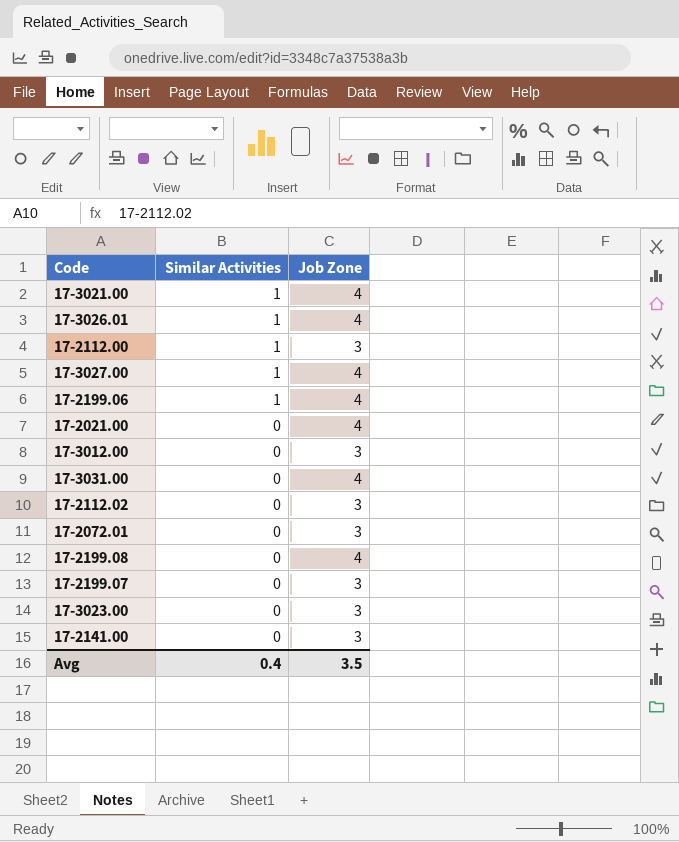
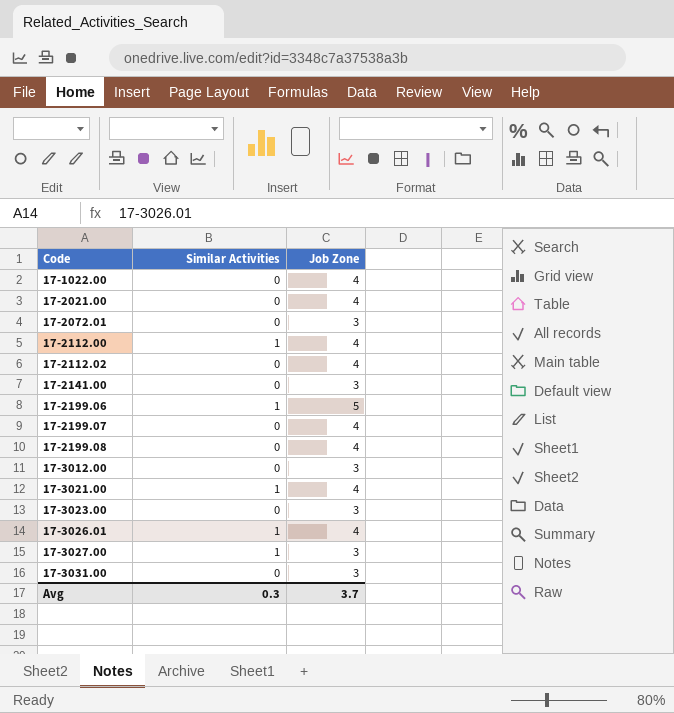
row order: Similar Activities descending -> Code ascending
row 17-1022.00: none -> 0 | 4
17-2112.00 | Job Zone: 3 -> 4
17-2112.02 | Job Zone: 3 -> 4
17-2199.06 | Job Zone: 4 -> 5
17-2199.07 | Job Zone: 3 -> 4
17-3027.00 | Job Zone: 4 -> 3
17-3031.00 | Job Zone: 4 -> 3
Avg | Similar Activities: 0.4 -> 0.3
Avg | Job Zone: 3.5 -> 3.7

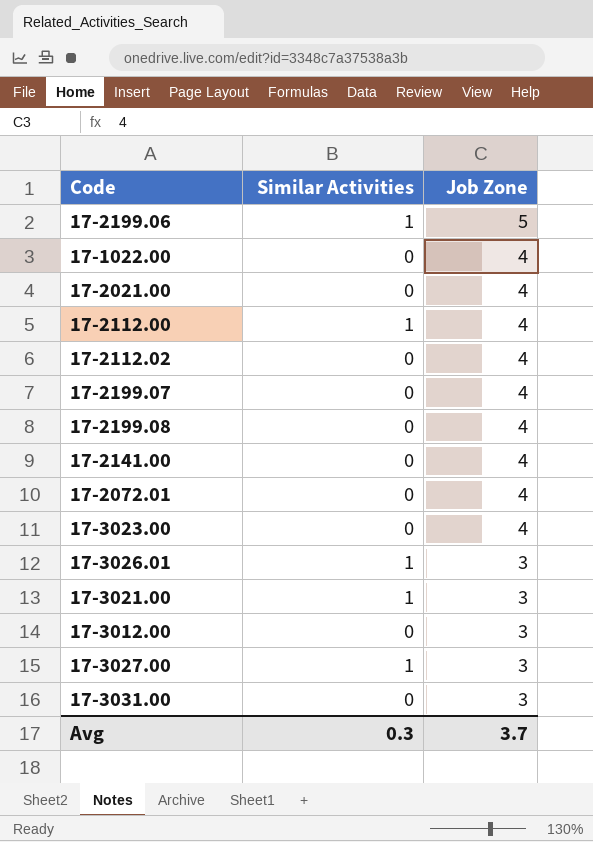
row order: Code ascending -> Job Zone descending
17-2141.00 | Job Zone: 3 -> 4
17-2072.01 | Job Zone: 3 -> 4
17-3023.00 | Job Zone: 3 -> 4
17-3026.01 | Job Zone: 4 -> 3
17-3021.00 | Job Zone: 4 -> 3

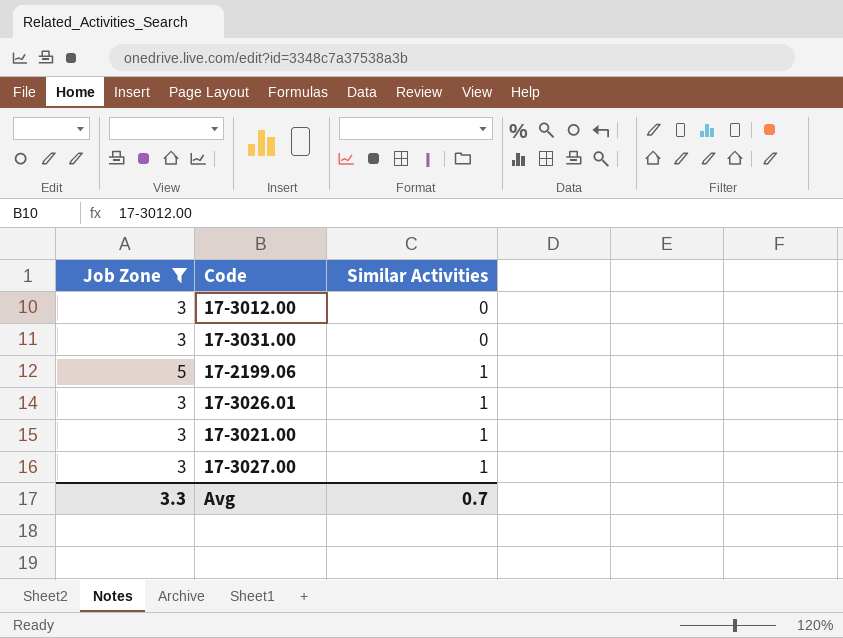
filter: none -> Job Zone != 4
row order: Job Zone descending -> Similar Activities ascending
column Job Zone | position: 3 -> 1
Avg | Job Zone: 3.7 -> 3.3
Avg | Similar Activities: 0.3 -> 0.7

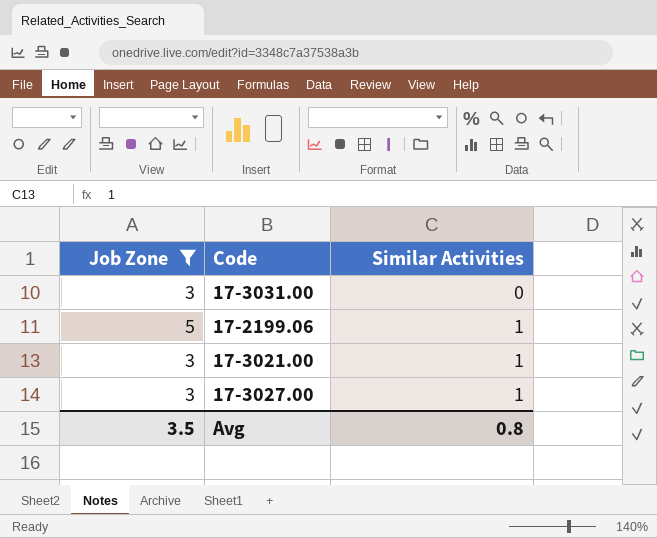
row 17-3012.00: 3 | 0 -> none
row 17-3026.01: 3 | 1 -> none
Avg | Job Zone: 3.3 -> 3.5
Avg | Similar Activities: 0.7 -> 0.8

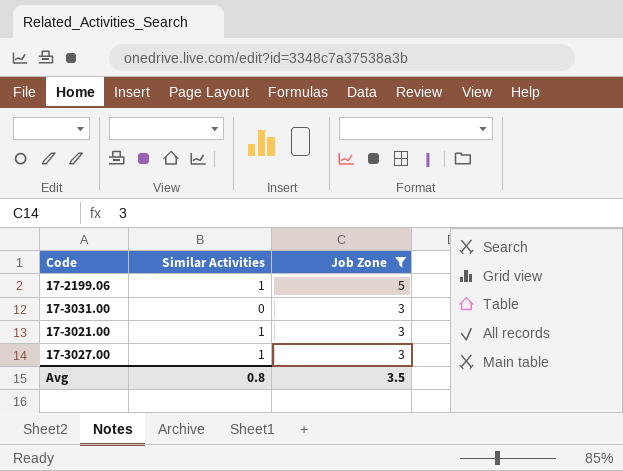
row order: Similar Activities ascending -> Job Zone descending
column Job Zone | position: 1 -> 3

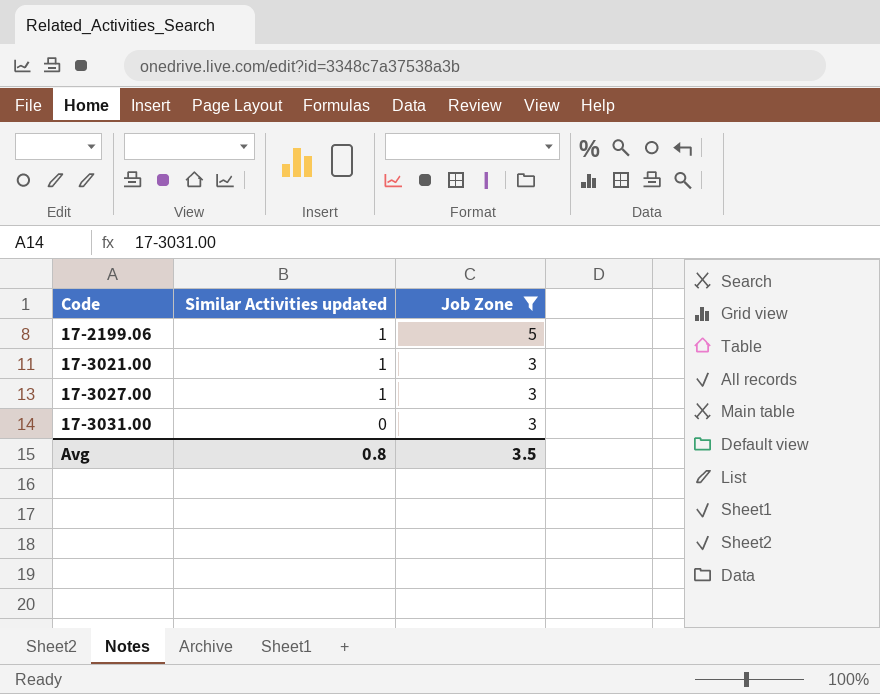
row order: Job Zone descending -> Code ascending
column name: Similar Activities -> Similar Activities updated

